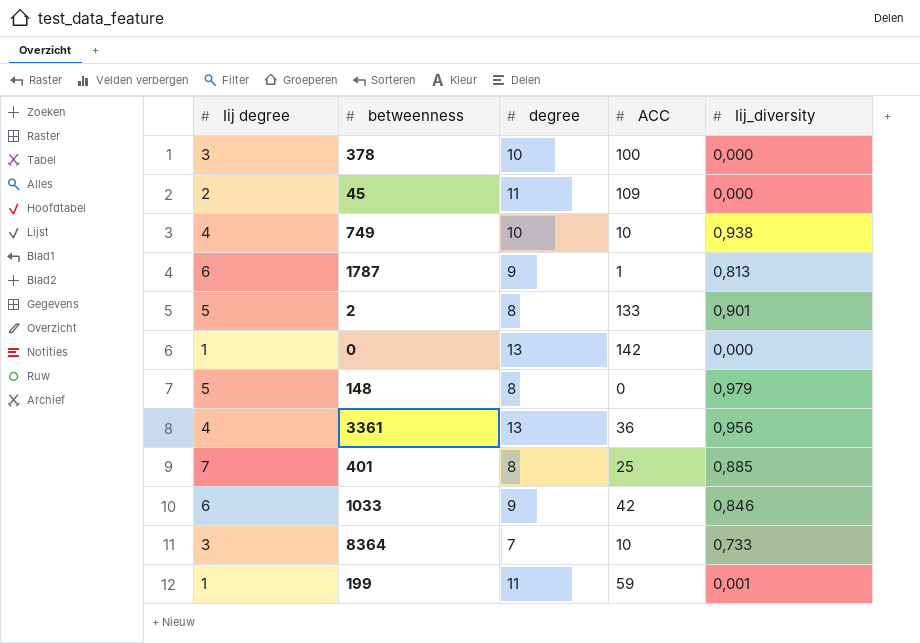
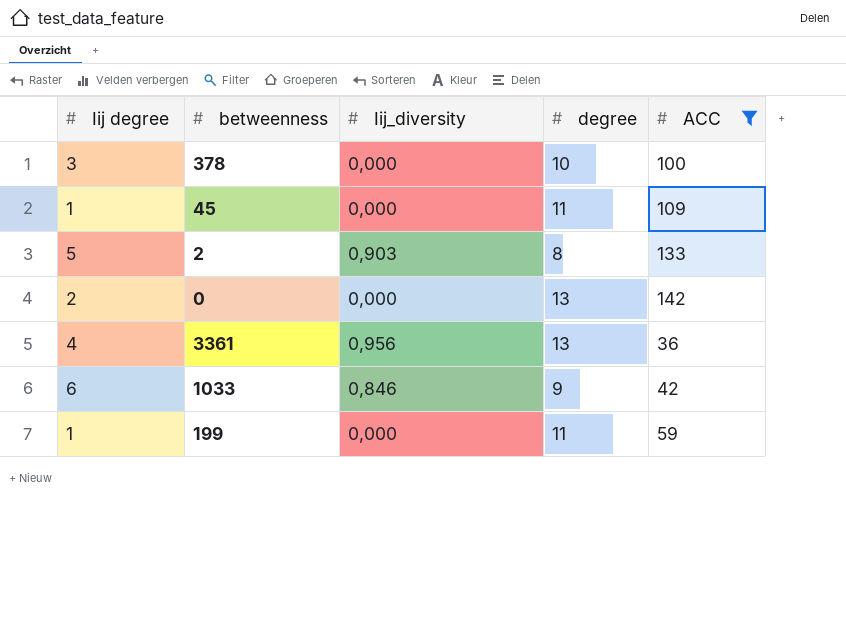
filter: none -> ACC >= 36
column Iij_diversity | position: 5 -> 3
45 | Iij degree: 2 -> 1
2 | Iij_diversity: 0,901 -> 0,903
0 | Iij degree: 1 -> 2
199 | Iij_diversity: 0,001 -> 0,000

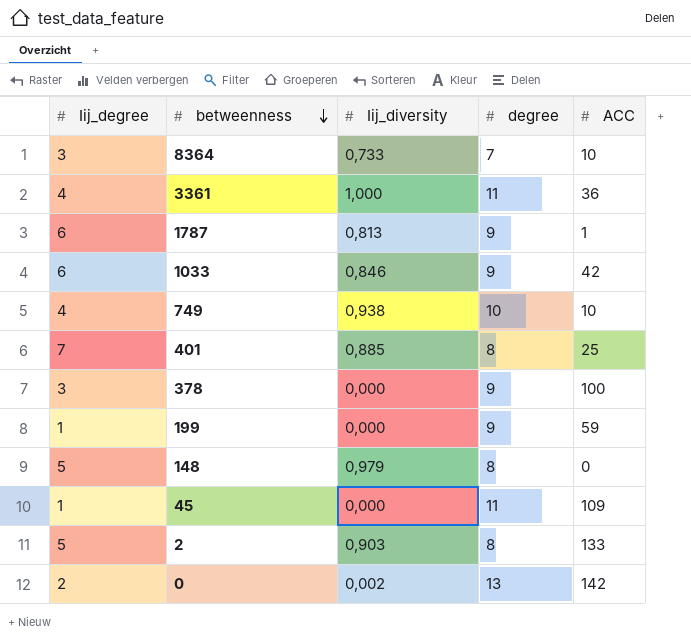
filter: ACC >= 36 -> none
row order: none -> betweenness descending
column name: Iij degree -> Iij_degree
3361 | Iij_diversity: 0,956 -> 1,000
3361 | degree: 13 -> 11
378 | degree: 10 -> 9
199 | degree: 11 -> 9
0 | Iij_diversity: 0,000 -> 0,002

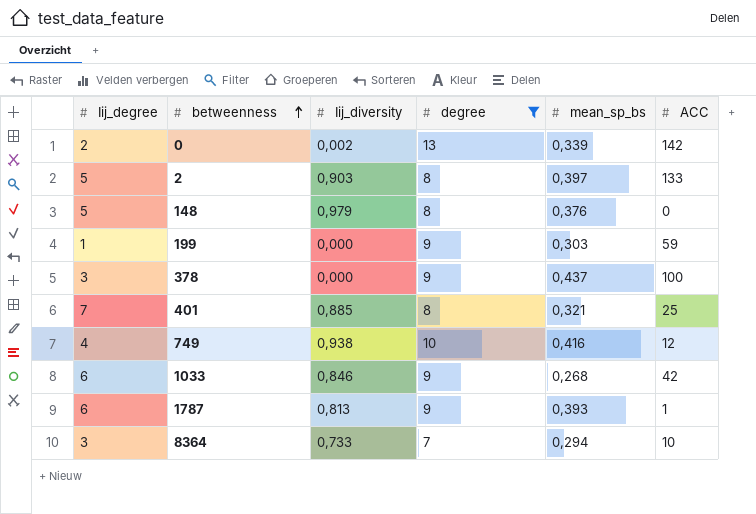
filter: none -> degree != 11
row order: betweenness descending -> betweenness ascending
column mean_sp_bs | position: none -> 5
749 | ACC: 10 -> 12

